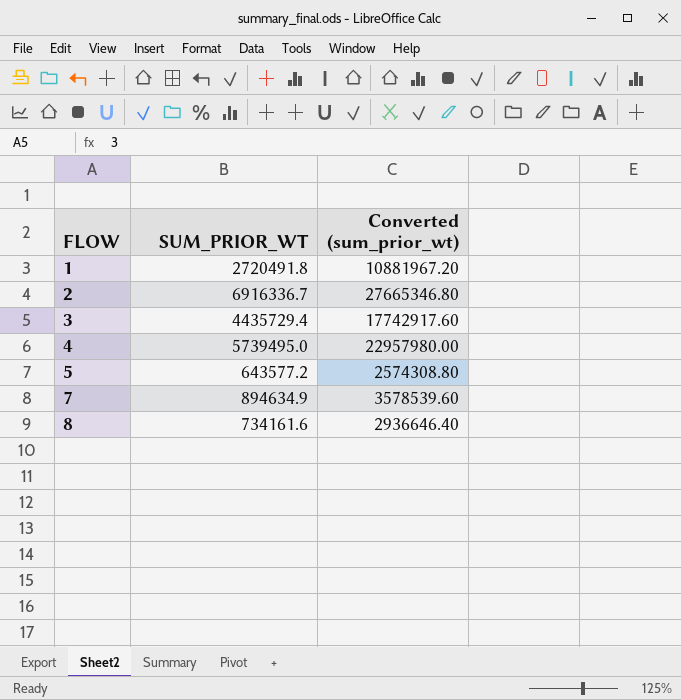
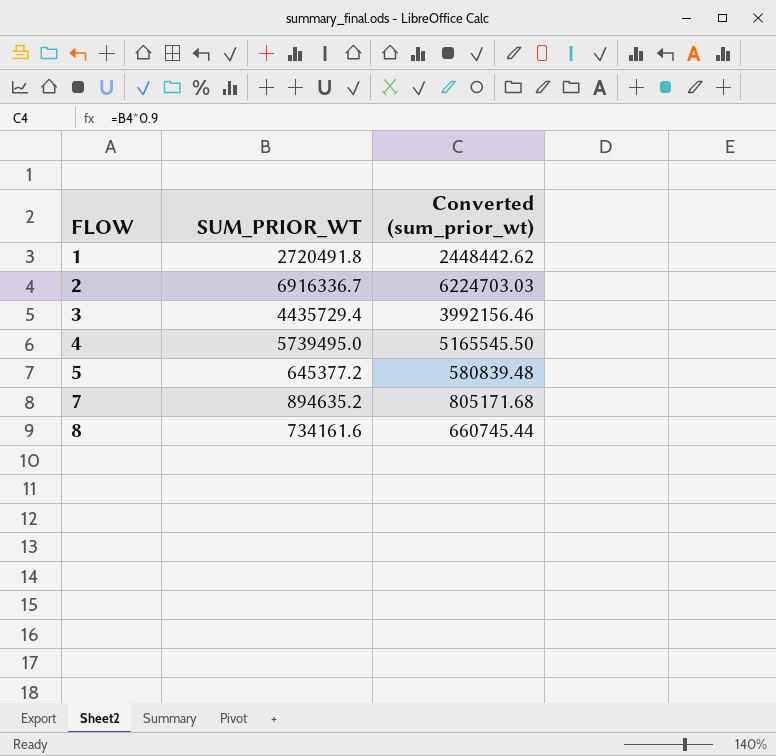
column Converted (sum_prior_wt) | formula: [SUM_PRIOR_WT] * 4 -> [SUM_PRIOR_WT] * 0.9
5 | SUM_PRIOR_WT: 643577.2 -> 645377.2
7 | SUM_PRIOR_WT: 894634.9 -> 894635.2

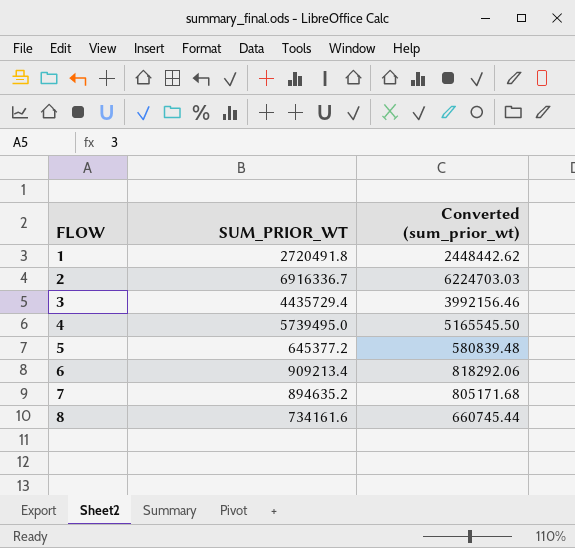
row 6: none -> 909213.4 | 818292.06

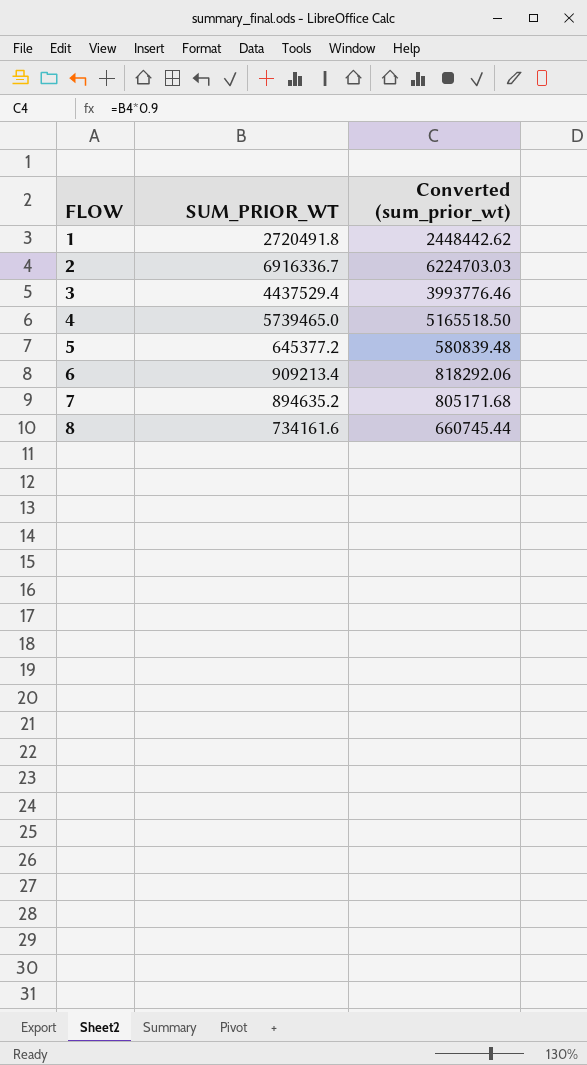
3 | SUM_PRIOR_WT: 4435729.4 -> 4437529.4
3 | Converted (sum_prior_wt): 3992156.46 -> 3993776.46
4 | SUM_PRIOR_WT: 5739495.0 -> 5739465.0
4 | Converted (sum_prior_wt): 5165545.50 -> 5165518.50

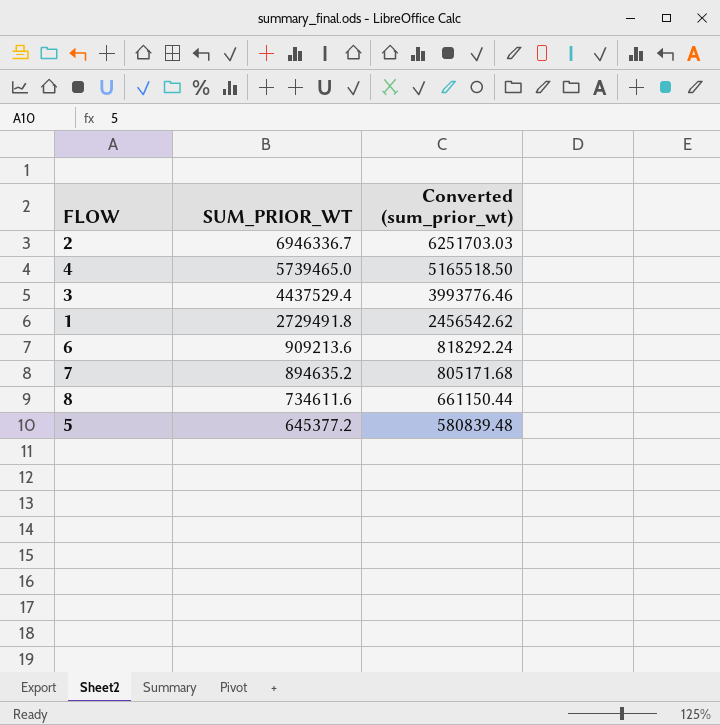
row order: FLOW ascending -> SUM_PRIOR_WT descending
2 | SUM_PRIOR_WT: 6916336.7 -> 6946336.7
2 | Converted (sum_prior_wt): 6224703.03 -> 6251703.03
1 | SUM_PRIOR_WT: 2720491.8 -> 2729491.8
1 | Converted (sum_prior_wt): 2448442.62 -> 2456542.62
6 | SUM_PRIOR_WT: 909213.4 -> 909213.6
6 | Converted (sum_prior_wt): 818292.06 -> 818292.24
8 | SUM_PRIOR_WT: 734161.6 -> 734611.6
8 | Converted (sum_prior_wt): 660745.44 -> 661150.44

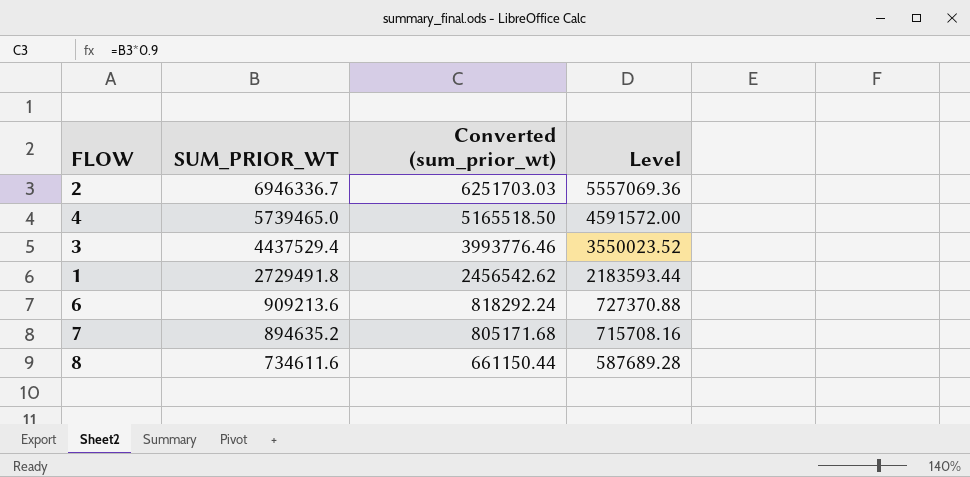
column Level | formula: none -> [SUM_PRIOR_WT] * 0.8
row 5: 645377.2 | 580839.48 -> none

